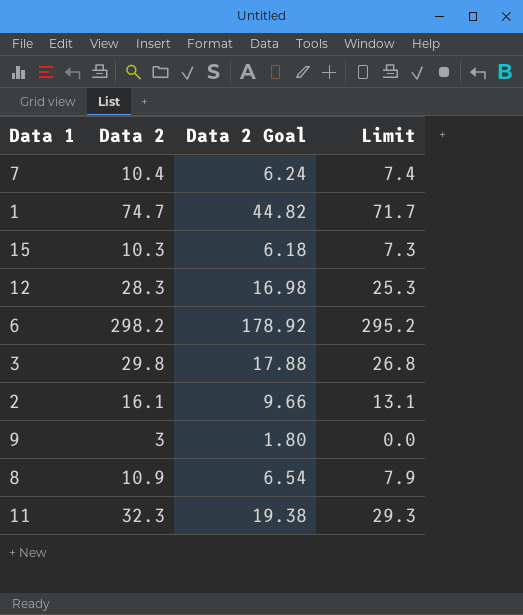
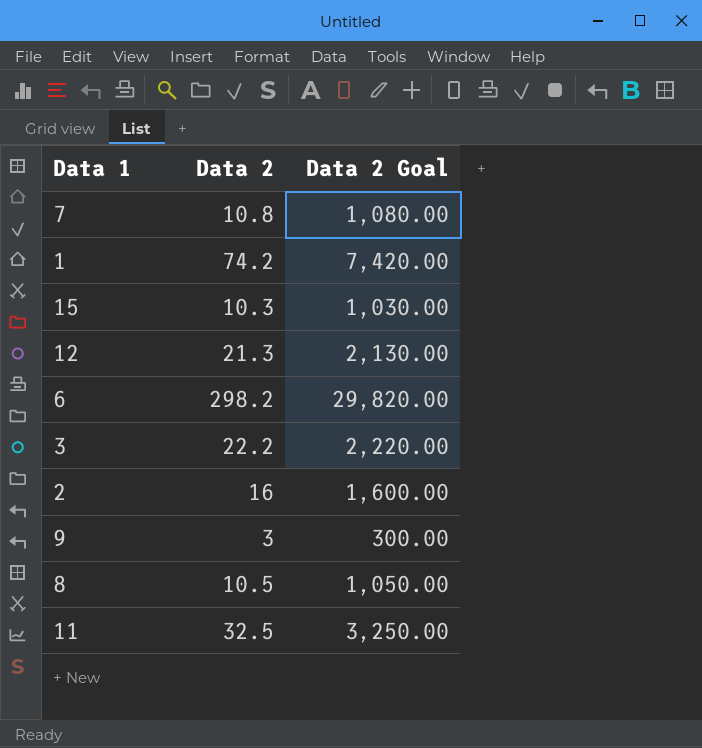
column Limit | formula: [Data 2] - 3 -> none
column Data 2 Goal | formula: [Data 2] * 0.6 -> [Data 2] * 100
7 | Data 2: 10.4 -> 10.8
1 | Data 2: 74.7 -> 74.2
12 | Data 2: 28.3 -> 21.3
3 | Data 2: 29.8 -> 22.2
2 | Data 2: 16.1 -> 16
8 | Data 2: 10.9 -> 10.5
11 | Data 2: 32.3 -> 32.5

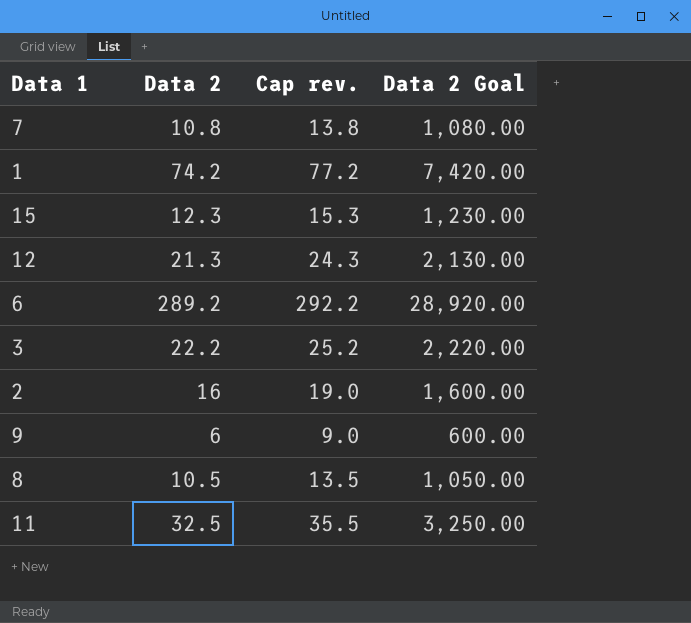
column Cap rev. | formula: none -> [Data 2] + 3
15 | Data 2: 10.3 -> 12.3
15 | Data 2 Goal: 1,030.00 -> 1,230.00
6 | Data 2: 298.2 -> 289.2
6 | Data 2 Goal: 29,820.00 -> 28,920.00
9 | Data 2: 3 -> 6
9 | Data 2 Goal: 300.00 -> 600.00

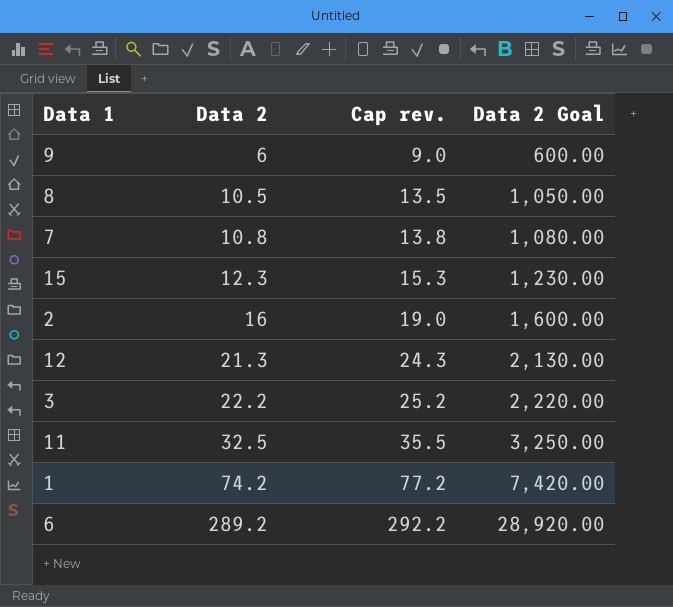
row order: none -> Data 2 ascending

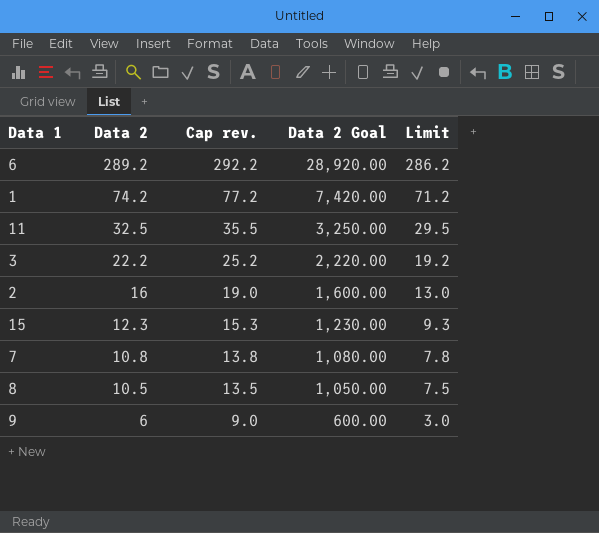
row order: Data 2 ascending -> Data 2 descending
column Limit | formula: none -> [Data 2] - 3
row 12: 21.3 | 24.3 | 2,130.00 -> none

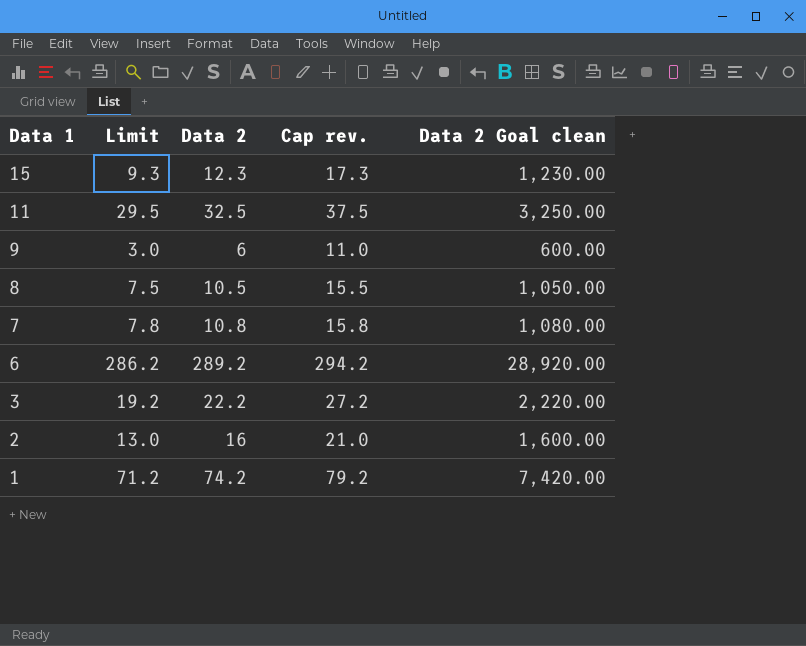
row order: Data 2 descending -> Data 1 descending
column Limit | position: 5 -> 2
column Cap rev. | formula: [Data 2] + 3 -> [Data 2] + 5
column name: Data 2 Goal -> Data 2 Goal clean

